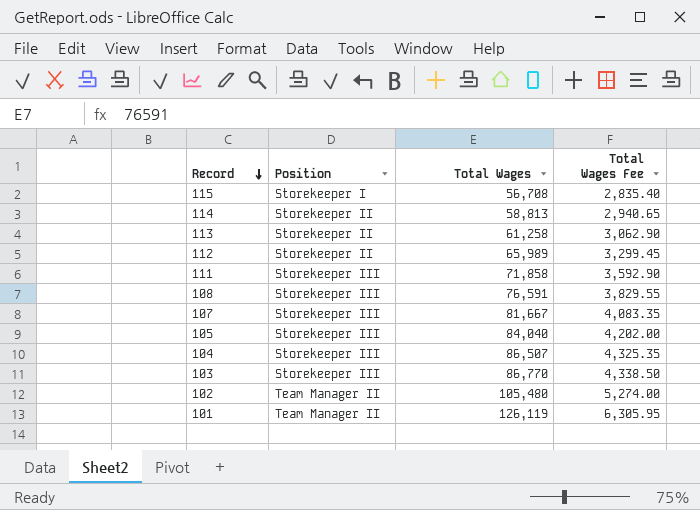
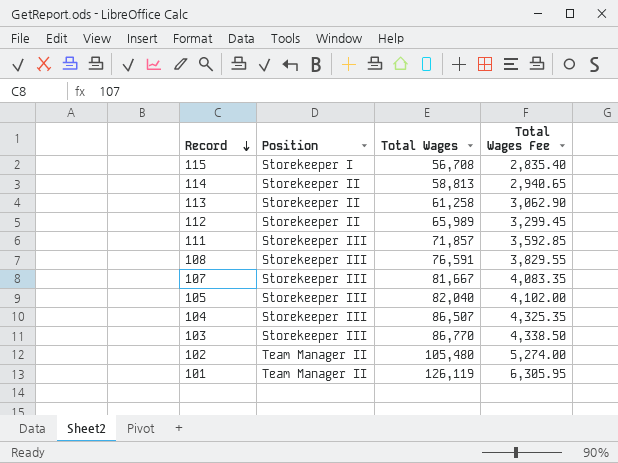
111 | Total Wages: 71,858 -> 71,857
111 | Total Wages Fee: 3,592.90 -> 3,592.85
105 | Total Wages: 84,040 -> 82,040
105 | Total Wages Fee: 4,202.00 -> 4,102.00

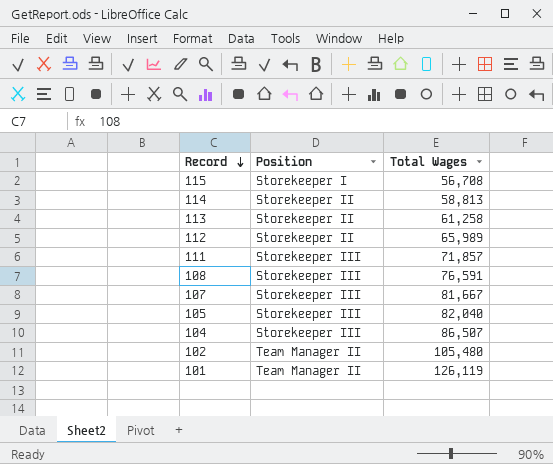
column Total Wages Fee | formula: [Total Wages] * 0.05 -> none
row 103: Storekeeper III | 86,770 | 4,338.50 -> none

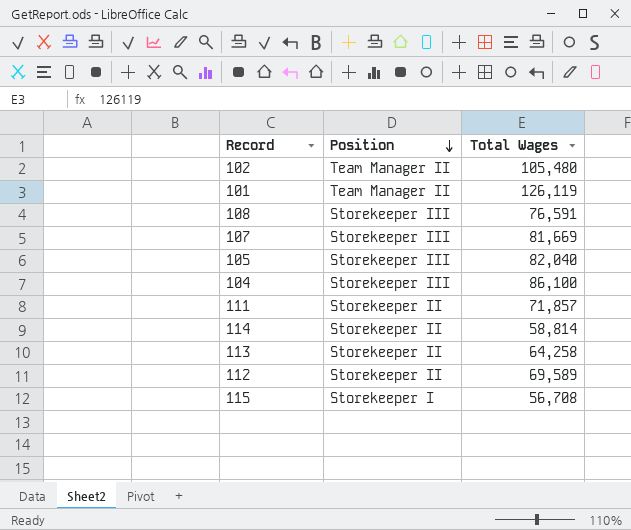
row order: Record descending -> Position descending
107 | Total Wages: 81,667 -> 81,669
104 | Total Wages: 86,507 -> 86,100
111 | Position: Storekeeper III -> Storekeeper II
114 | Total Wages: 58,813 -> 58,814
113 | Total Wages: 61,258 -> 64,258
112 | Total Wages: 65,989 -> 69,589

